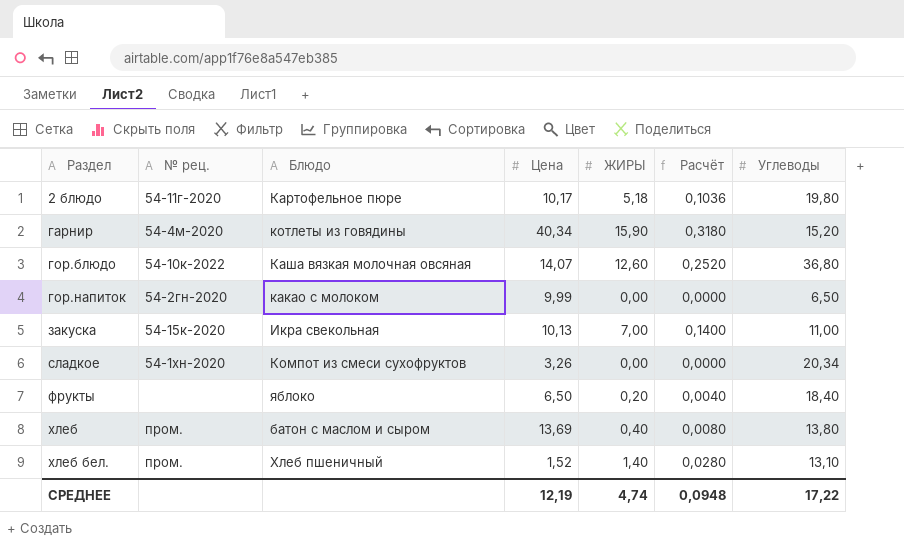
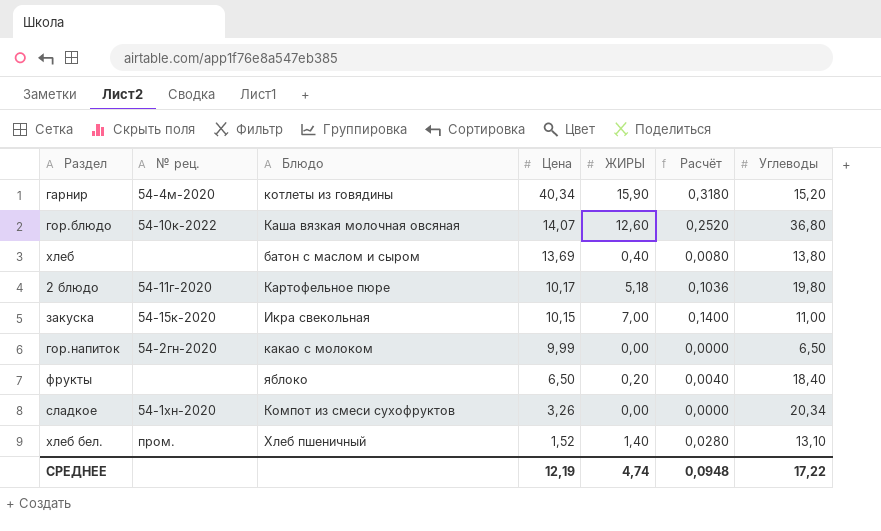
row order: Раздел ascending -> Цена descending
хлеб | № рец.: пром. -> none
закуска | Цена: 10,13 -> 10,15

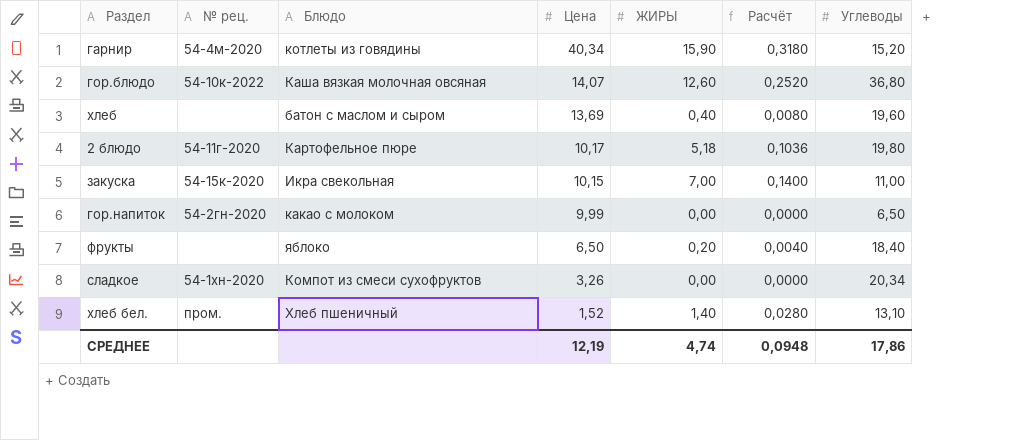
хлеб | Углеводы: 13,80 -> 19,60
СРЕДНЕЕ | Углеводы: 17,22 -> 17,86

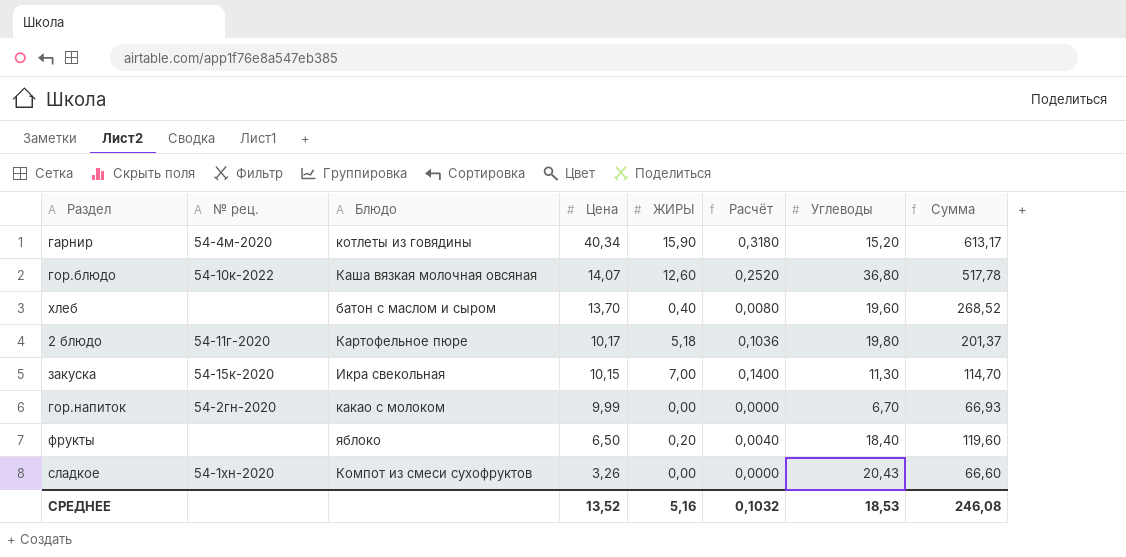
column Сумма | formula: none -> [Цена] * [Углеводы]
row хлеб бел.: пром. | Хлеб пшеничный | 1,52 | 1,40 | 0,0280 | 13,10 -> none
хлеб | Цена: 13,69 -> 13,70
закуска | Углеводы: 11,00 -> 11,30
гор.напиток | Углеводы: 6,50 -> 6,70
сладкое | Углеводы: 20,34 -> 20,43
СРЕДНЕЕ | Цена: 12,19 -> 13,52
СРЕДНЕЕ | ЖИРЫ: 4,74 -> 5,16
СРЕДНЕЕ | Расчёт: 0,0948 -> 0,1032
СРЕДНЕЕ | Углеводы: 17,86 -> 18,53

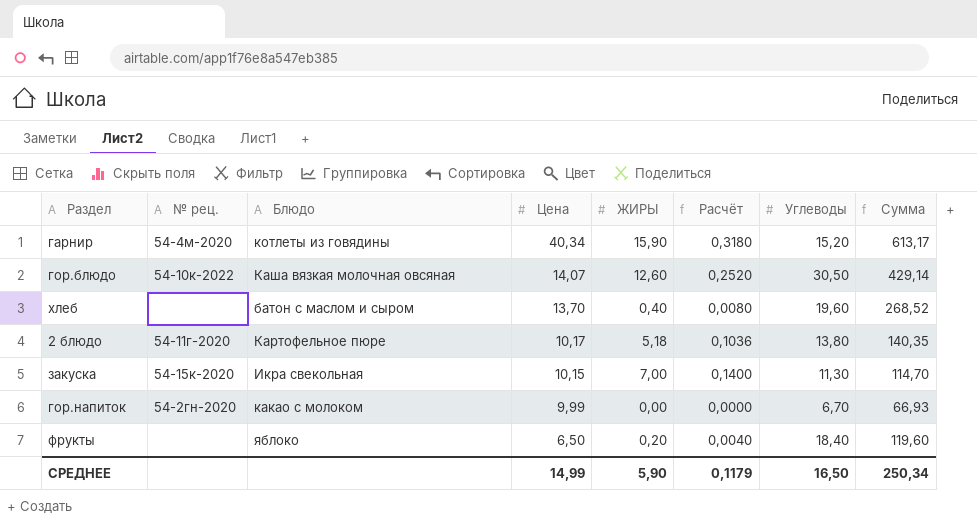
row сладкое: 54-1хн-2020 | Компот из смеси сухофруктов | 3,26 | 0,00 | 0,0000 | 20,43 | 66,60 -> none
гор.блюдо | Углеводы: 36,80 -> 30,50
гор.блюдо | Сумма: 517,78 -> 429,14
2 блюдо | Углеводы: 19,80 -> 13,80
2 блюдо | Сумма: 201,37 -> 140,35
СРЕДНЕЕ | Цена: 13,52 -> 14,99
СРЕДНЕЕ | ЖИРЫ: 5,16 -> 5,90
СРЕДНЕЕ | Расчёт: 0,1032 -> 0,1179
СРЕДНЕЕ | Углеводы: 18,53 -> 16,50
СРЕДНЕЕ | Сумма: 246,08 -> 250,34

